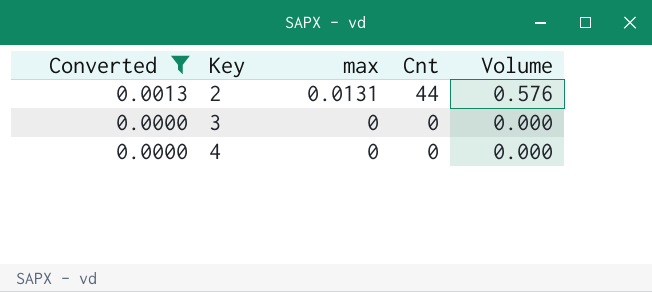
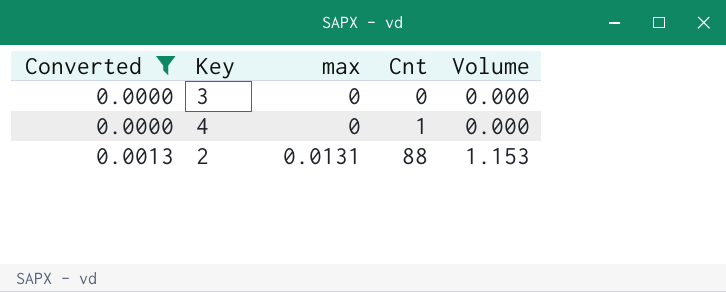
row order: Converted descending -> Converted ascending
4 | Cnt: 0 -> 1
2 | Cnt: 44 -> 88
2 | Volume: 0.576 -> 1.153

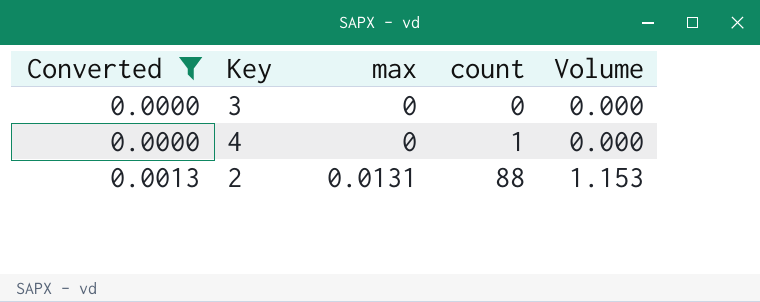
column name: Cnt -> count

